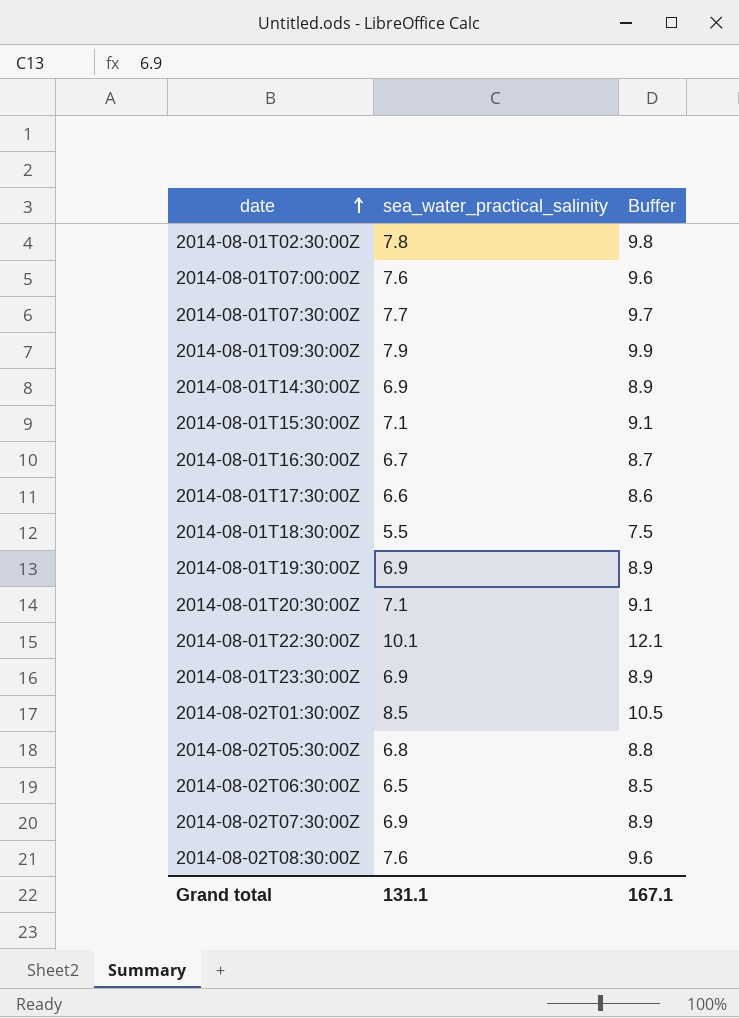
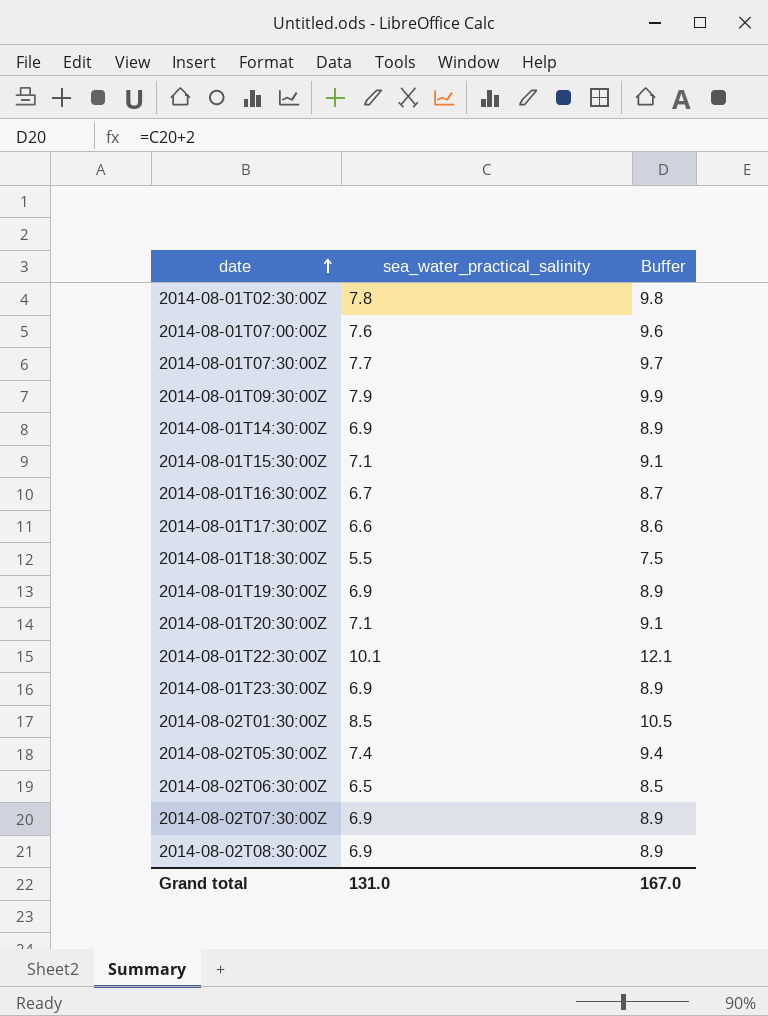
2014-08-02T05:30:00Z | sea_water_practical_salinity: 6.8 -> 7.4
2014-08-02T05:30:00Z | Buffer: 8.8 -> 9.4
2014-08-02T08:30:00Z | sea_water_practical_salinity: 7.6 -> 6.9
2014-08-02T08:30:00Z | Buffer: 9.6 -> 8.9
Grand total | sea_water_practical_salinity: 131.1 -> 131.0
Grand total | Buffer: 167.1 -> 167.0

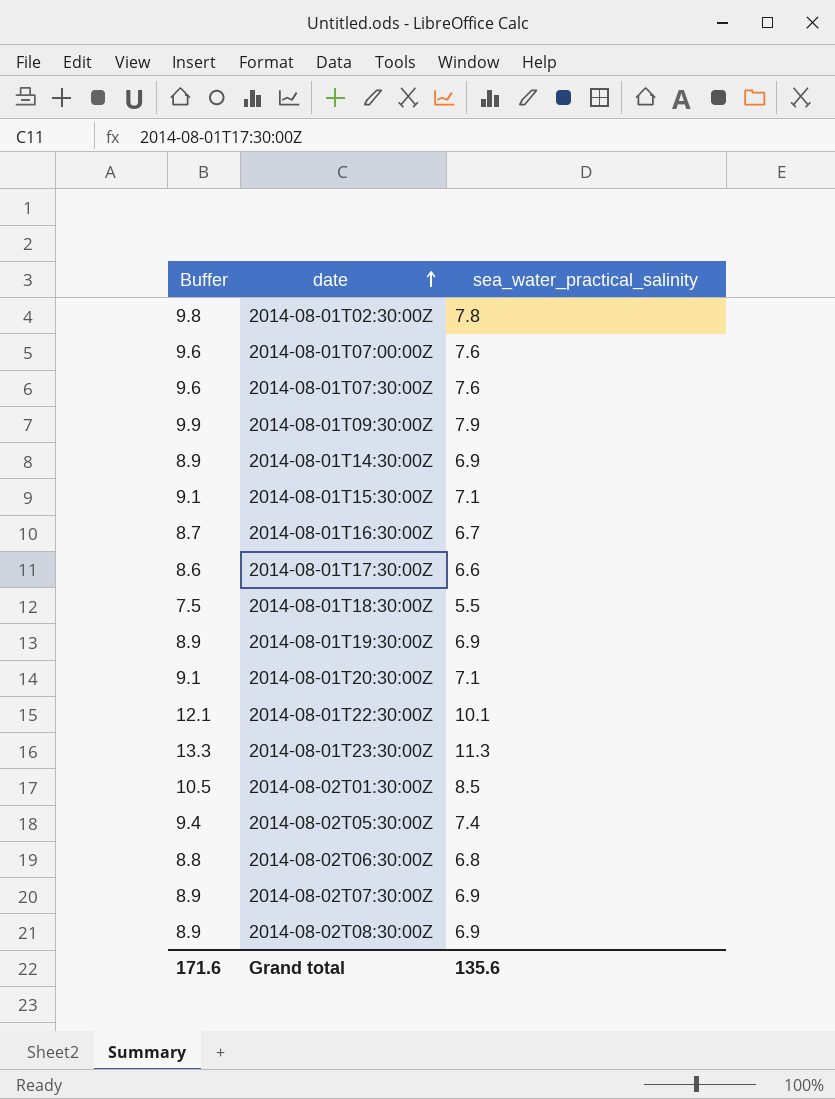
column Buffer | position: 3 -> 1
2014-08-01T07:30:00Z | Buffer: 9.7 -> 9.6
2014-08-01T07:30:00Z | sea_water_practical_salinity: 7.7 -> 7.6
2014-08-01T23:30:00Z | Buffer: 8.9 -> 13.3
2014-08-01T23:30:00Z | sea_water_practical_salinity: 6.9 -> 11.3
2014-08-02T06:30:00Z | Buffer: 8.5 -> 8.8
2014-08-02T06:30:00Z | sea_water_practical_salinity: 6.5 -> 6.8
Grand total | Buffer: 167.0 -> 171.6
Grand total | sea_water_practical_salinity: 131.0 -> 135.6

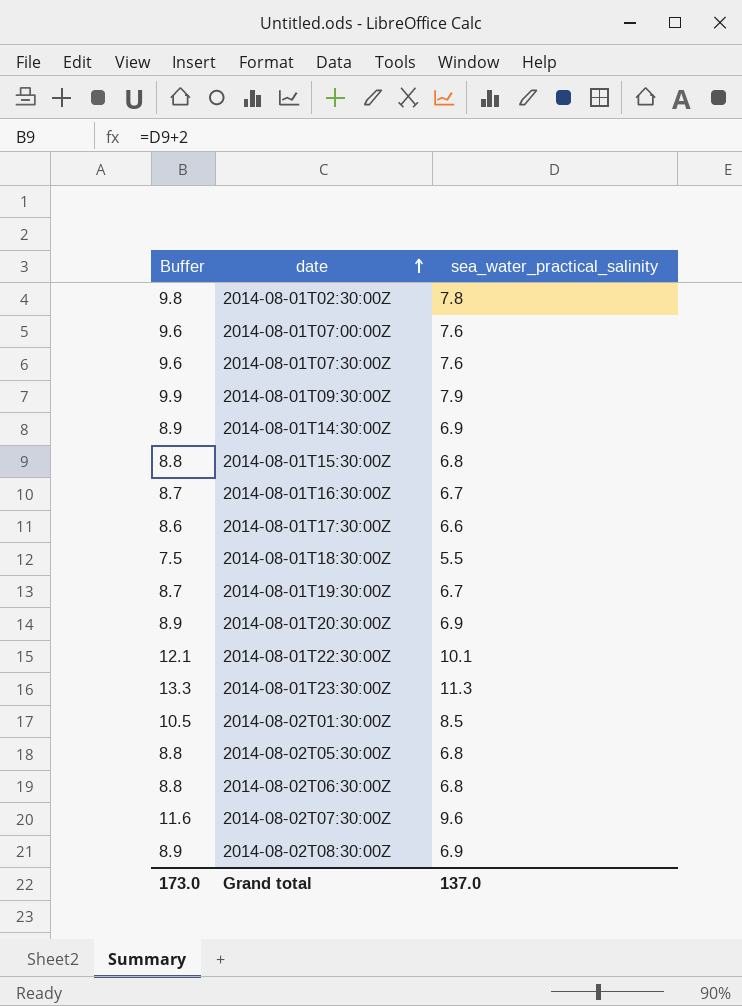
2014-08-01T15:30:00Z | Buffer: 9.1 -> 8.8
2014-08-01T15:30:00Z | sea_water_practical_salinity: 7.1 -> 6.8
2014-08-01T19:30:00Z | Buffer: 8.9 -> 8.7
2014-08-01T19:30:00Z | sea_water_practical_salinity: 6.9 -> 6.7
2014-08-01T20:30:00Z | Buffer: 9.1 -> 8.9
2014-08-01T20:30:00Z | sea_water_practical_salinity: 7.1 -> 6.9
2014-08-02T05:30:00Z | Buffer: 9.4 -> 8.8
2014-08-02T05:30:00Z | sea_water_practical_salinity: 7.4 -> 6.8
2014-08-02T07:30:00Z | Buffer: 8.9 -> 11.6
2014-08-02T07:30:00Z | sea_water_practical_salinity: 6.9 -> 9.6
Grand total | Buffer: 171.6 -> 173.0
Grand total | sea_water_practical_salinity: 135.6 -> 137.0

